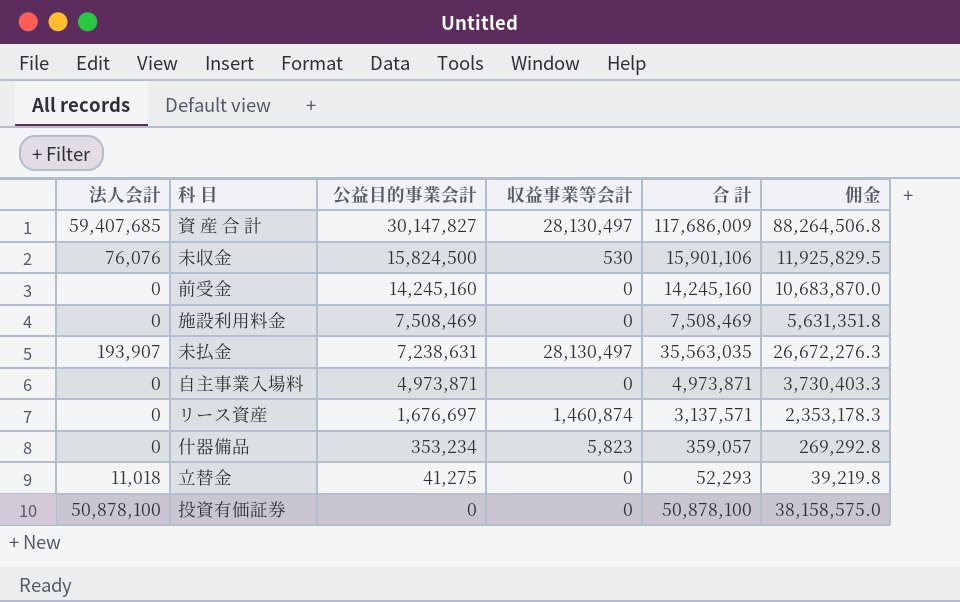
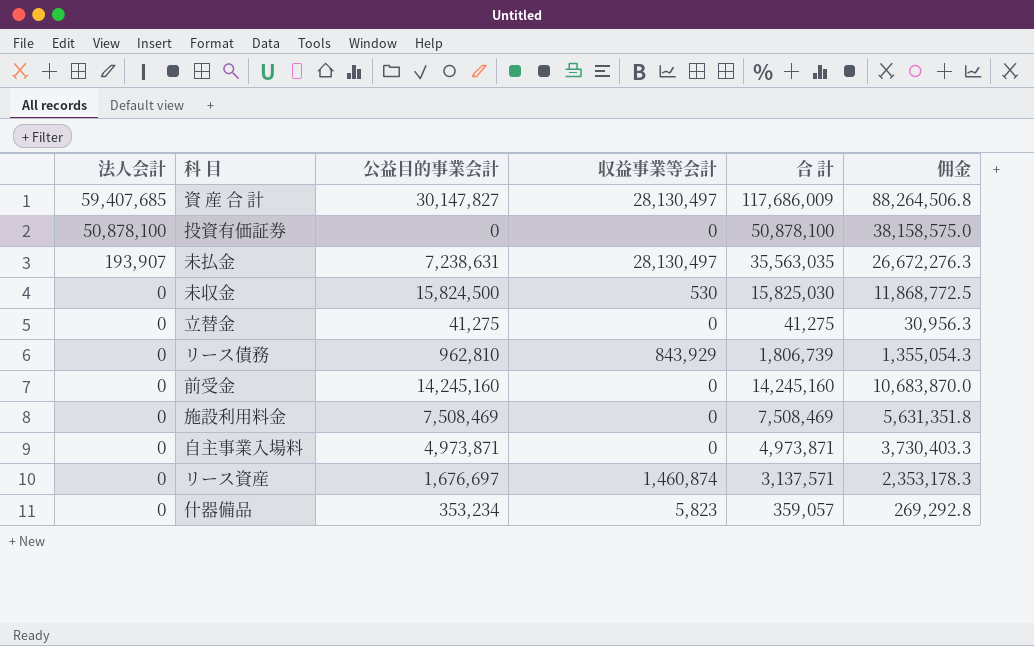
row order: 公益目的事業会計 descending -> 法人会計 descending
未収金 | 法人会計: 76,076 -> 0
未収金 | 合 計: 15,901,106 -> 15,825,030
未収金 | 佣金: 11,925,829.5 -> 11,868,772.5
立替金 | 法人会計: 11,018 -> 0
立替金 | 合 計: 52,293 -> 41,275
立替金 | 佣金: 39,219.8 -> 30,956.3
row リース債務: none -> 0 | 962,810 | 843,929 | 1,806,739 | 1,355,054.3

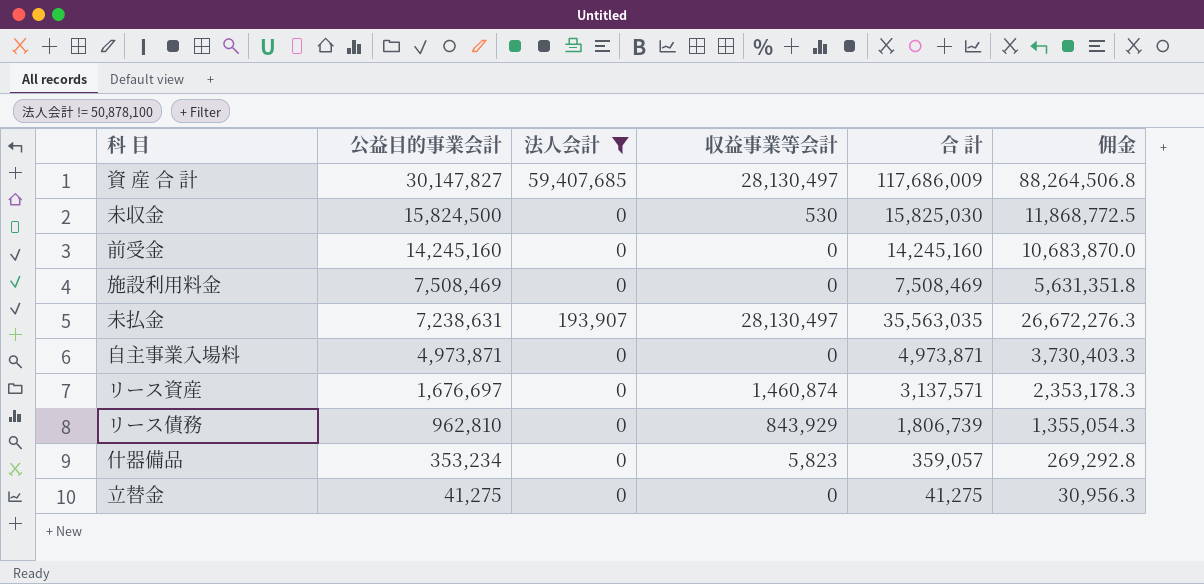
filter: none -> 法人会計 != 50,878,100
row order: 法人会計 descending -> 公益目的事業会計 descending
column 法人会計 | position: 1 -> 3

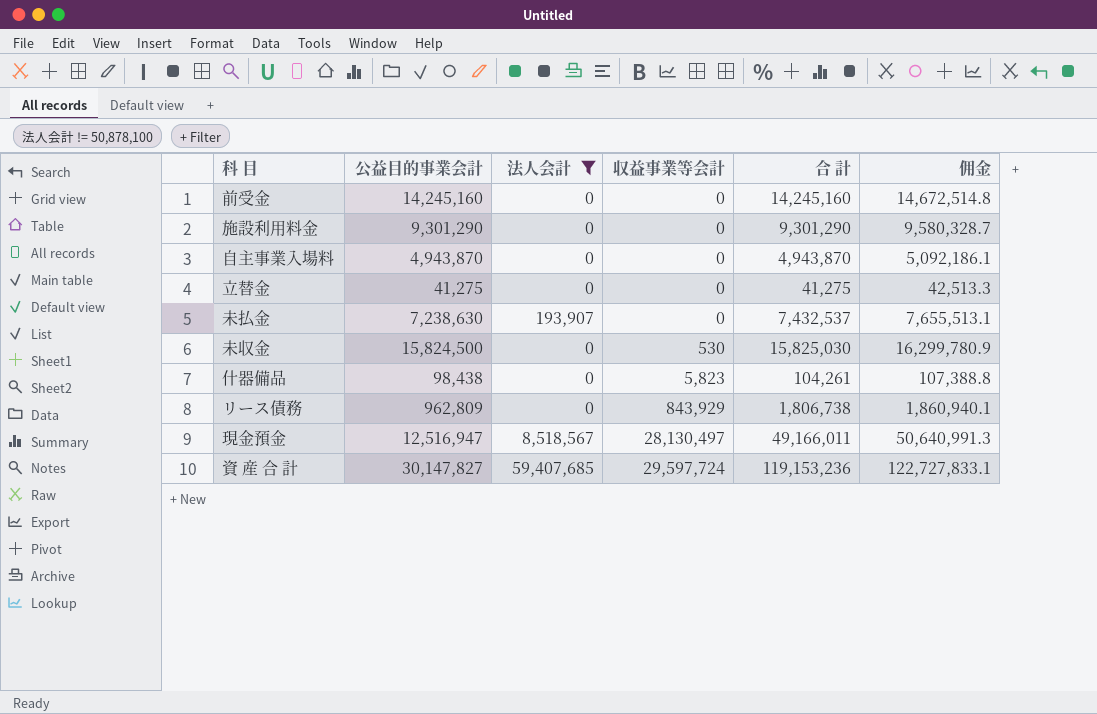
row order: 公益目的事業会計 descending -> 収益事業等会計 ascending
column 佣金 | formula: [合 計] * 0.75 -> [合 計] * 1.03
row リース資産: 1,676,697 | 0 | 1,460,874 | 3,137,571 | 2,353,178.3 -> none
施設利用料金 | 公益目的事業会計: 7,508,469 -> 9,301,290
施設利用料金 | 合 計: 7,508,469 -> 9,301,290
自主事業入場料 | 公益目的事業会計: 4,973,871 -> 4,943,870
自主事業入場料 | 合 計: 4,973,871 -> 4,943,870
未払金 | 公益目的事業会計: 7,238,631 -> 7,238,630
未払金 | 収益事業等会計: 28,130,497 -> 0
未払金 | 合 計: 35,563,035 -> 7,432,537
什器備品 | 公益目的事業会計: 353,234 -> 98,438
什器備品 | 合 計: 359,057 -> 104,261
リース債務 | 公益目的事業会計: 962,810 -> 962,809
リース債務 | 合 計: 1,806,739 -> 1,806,738
row 現金預金: none -> 12,516,947 | 8,518,567 | 28,130,497 | 49,166,011 | 50,640,991.3
資 産 合 計 | 収益事業等会計: 28,130,497 -> 29,597,724
資 産 合 計 | 合 計: 117,686,009 -> 119,153,236

